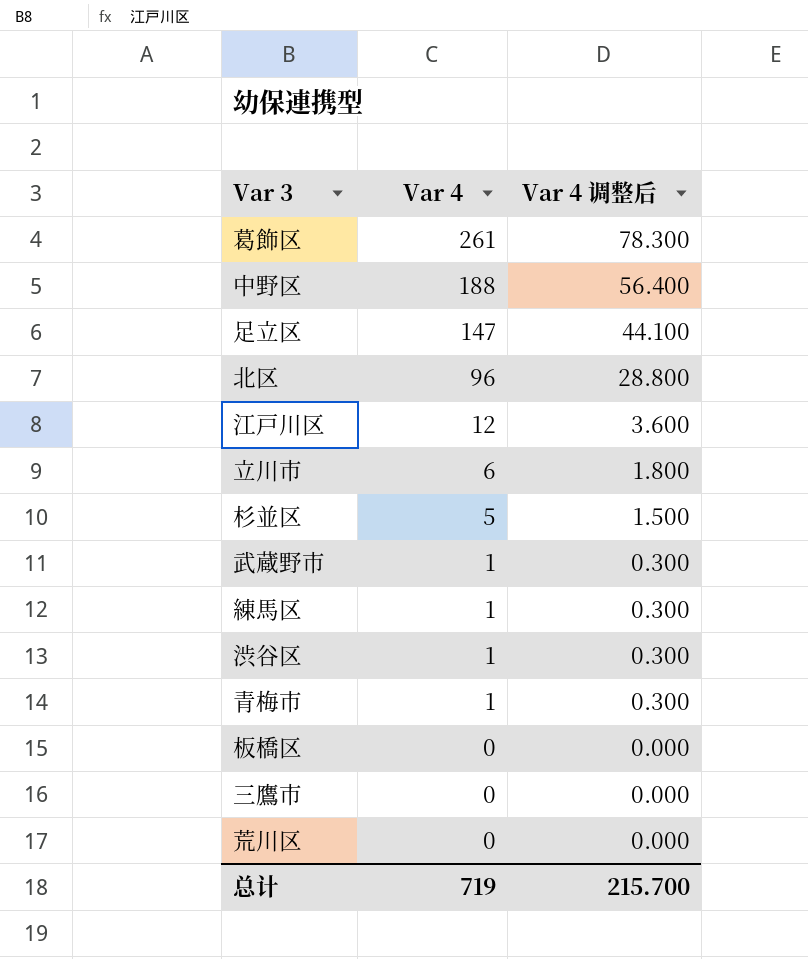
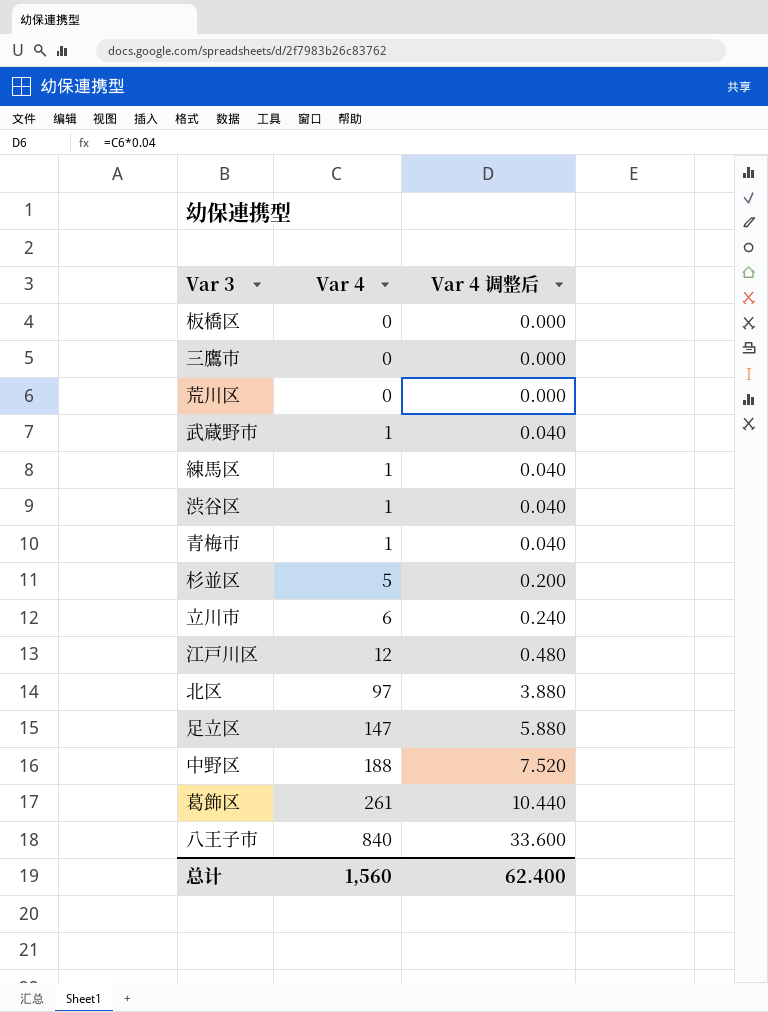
row order: Var 4 descending -> Var 4 ascending
column Var 4 调整后 | formula: [Var 4] * 0.3 -> [Var 4] * 0.04
北区 | Var 4: 96 -> 97
row 八王子市: none -> 840 | 33.600
总计 | Var 4: 719 -> 1,560
总计 | Var 4 调整后: 215.700 -> 62.400

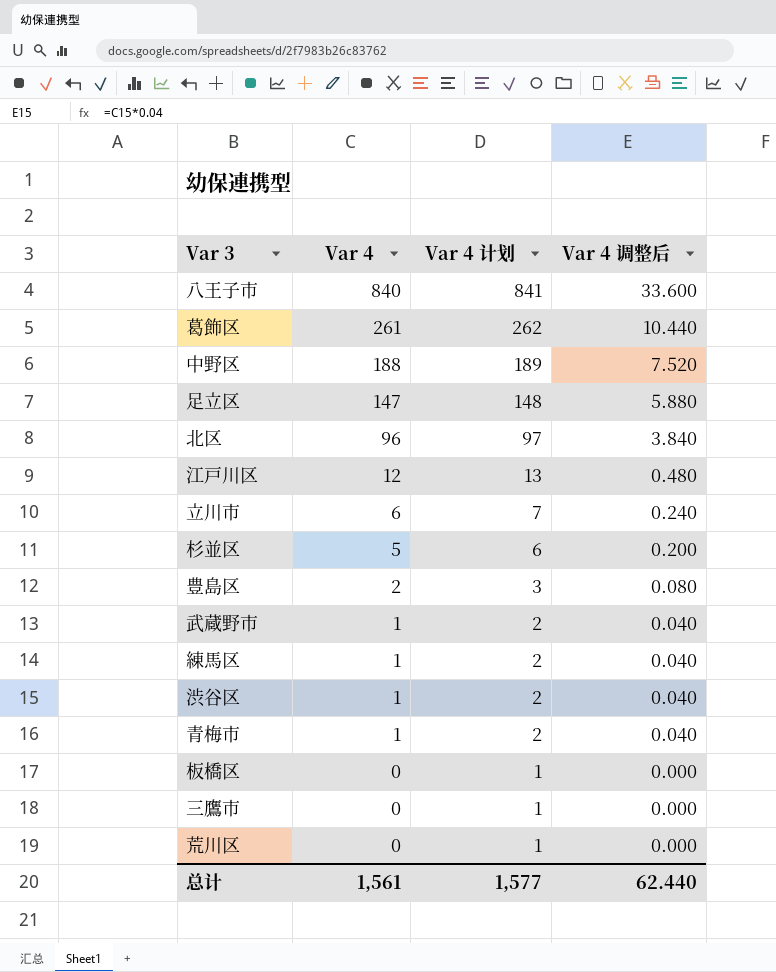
row order: Var 4 ascending -> Var 4 descending
column Var 4 计划 | formula: none -> [Var 4] + 1
北区 | Var 4: 97 -> 96
北区 | Var 4 调整后: 3.880 -> 3.840
row 豊島区: none -> 2 | 3 | 0.080
总计 | Var 4: 1,560 -> 1,561
总计 | Var 4 调整后: 62.400 -> 62.440

